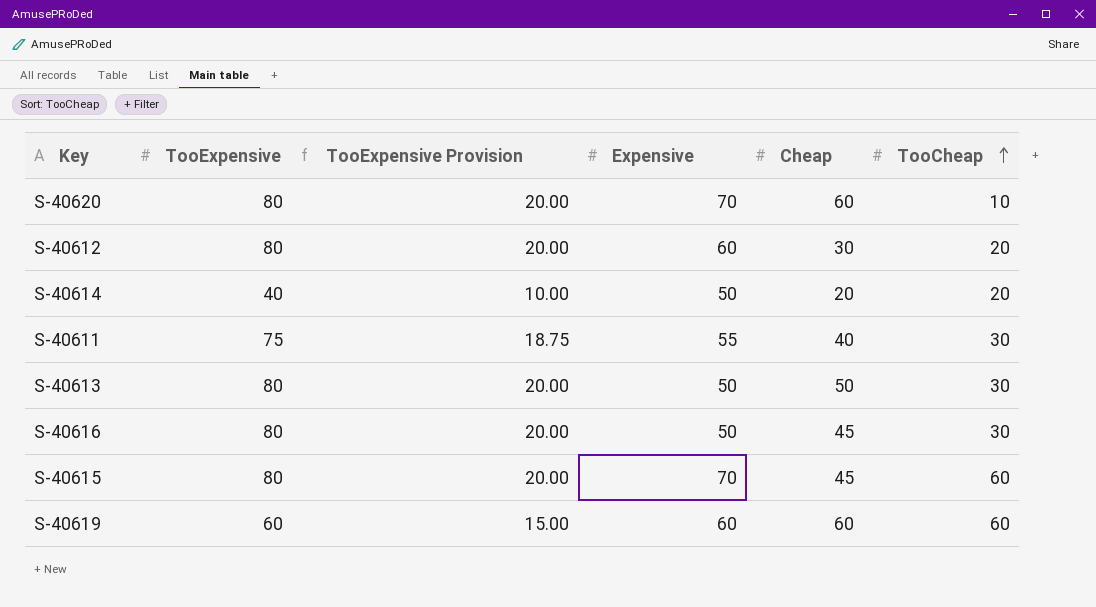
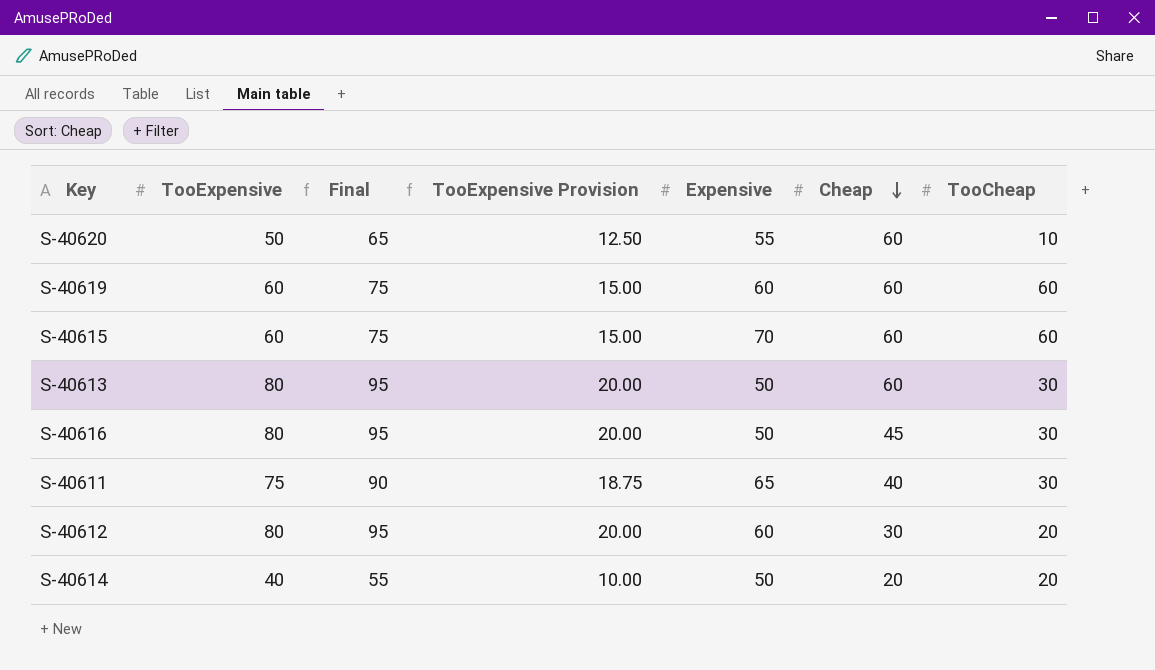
row order: TooCheap ascending -> Cheap descending
column Final | formula: none -> [TooExpensive] + 15
S-40620 | TooExpensive: 80 -> 50
S-40620 | TooExpensive Provision: 20.00 -> 12.50
S-40620 | Expensive: 70 -> 55
S-40615 | TooExpensive: 80 -> 60
S-40615 | TooExpensive Provision: 20.00 -> 15.00
S-40615 | Cheap: 45 -> 60
S-40613 | Cheap: 50 -> 60
S-40611 | Expensive: 55 -> 65

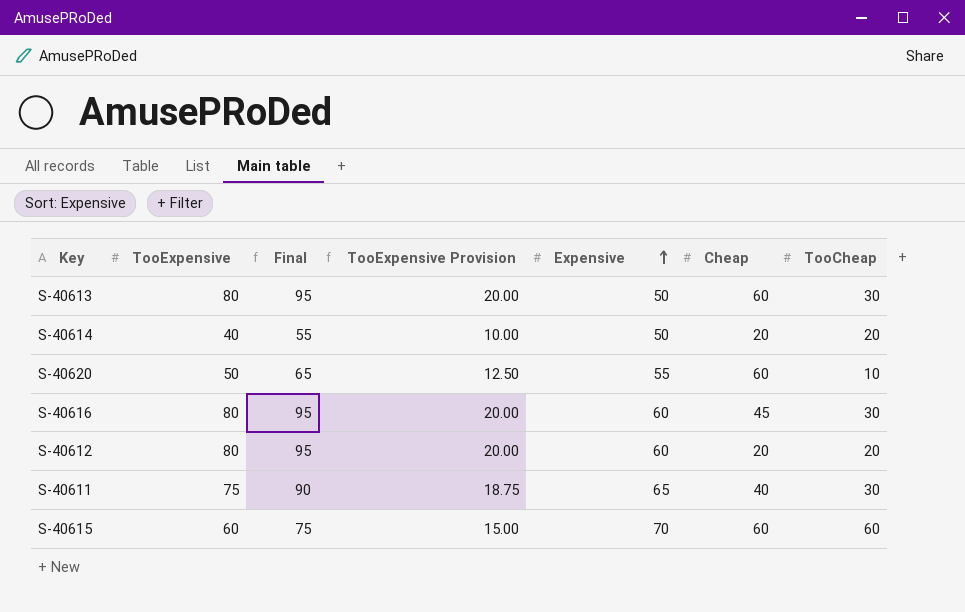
row order: Cheap descending -> Expensive ascending
row S-40619: 60 | 75 | 15.00 | 60 | 60 | 60 -> none
S-40616 | Expensive: 50 -> 60
S-40612 | Cheap: 30 -> 20

